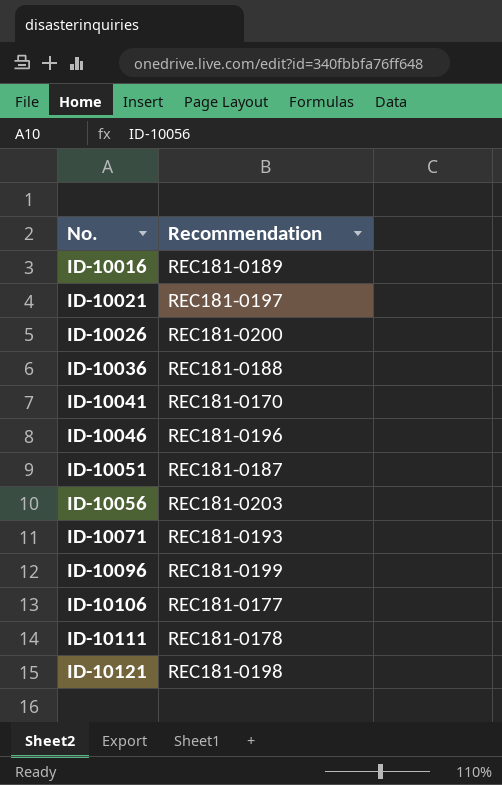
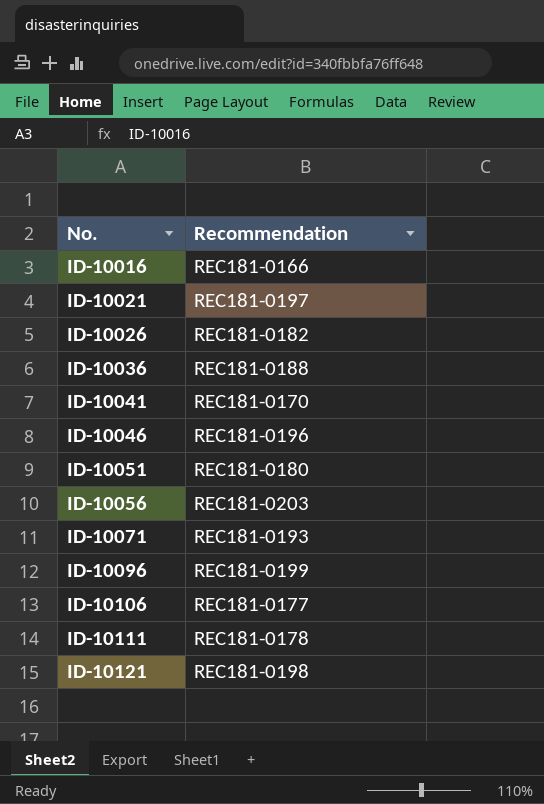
ID-10016 | Recommendation: REC181-0189 -> REC181-0166
ID-10026 | Recommendation: REC181-0200 -> REC181-0182
ID-10051 | Recommendation: REC181-0187 -> REC181-0180

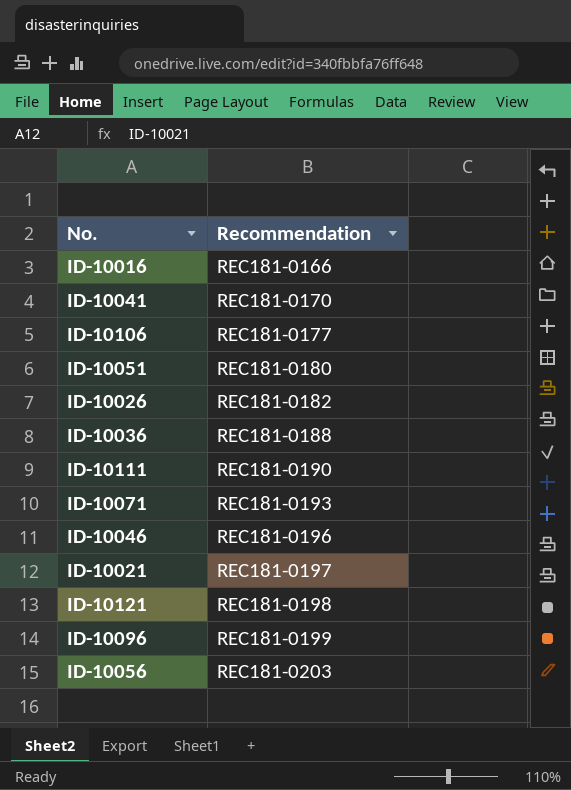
row order: No. ascending -> Recommendation ascending
ID-10111 | Recommendation: REC181-0178 -> REC181-0190

